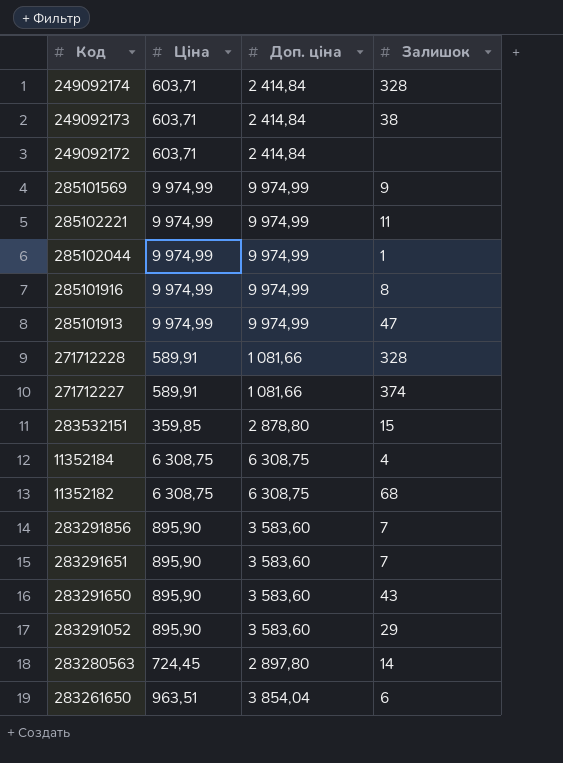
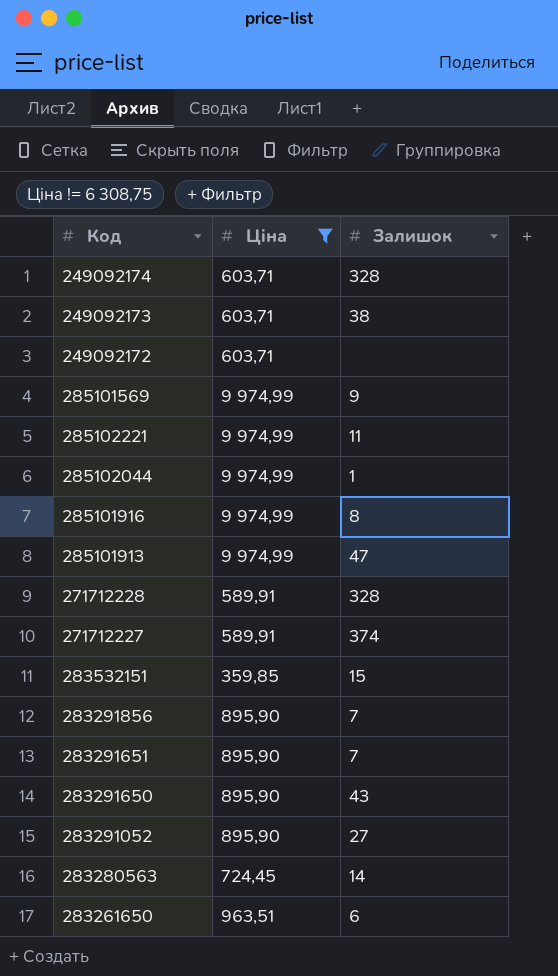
filter: none -> Ціна != 6 308,75
column Доп. ціна | position: 3 -> none
283291052 | Залишок: 29 -> 27

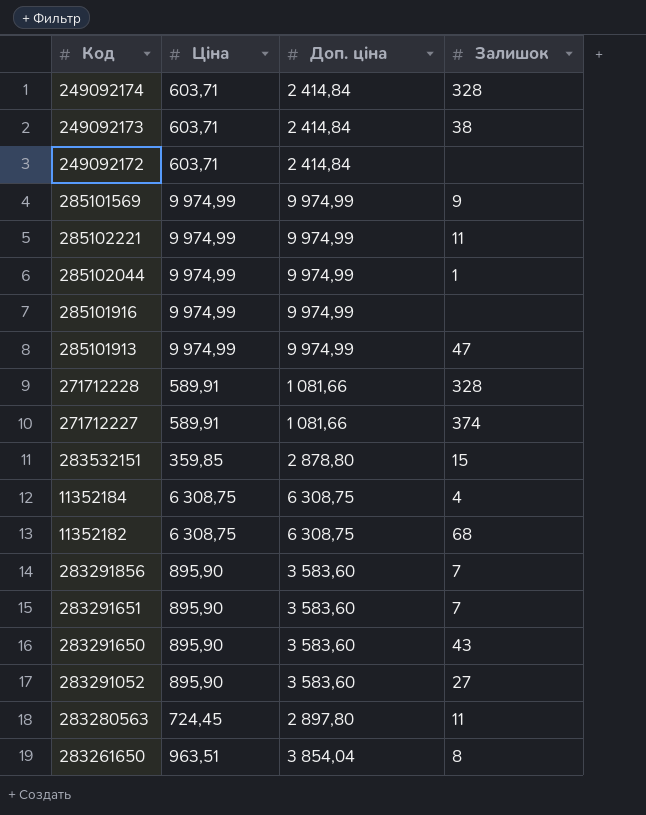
filter: Ціна != 6 308,75 -> none
column Доп. ціна | position: none -> 3
285101916 | Залишок: 8 -> none
283280563 | Залишок: 14 -> 11
283261650 | Залишок: 6 -> 8

